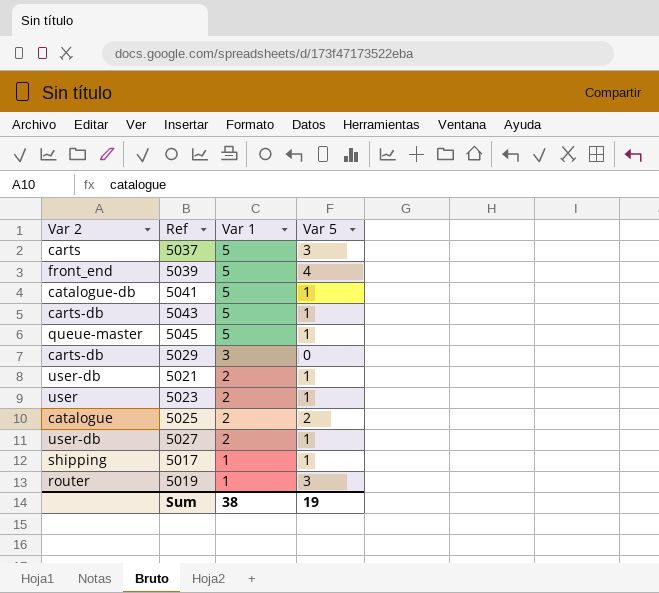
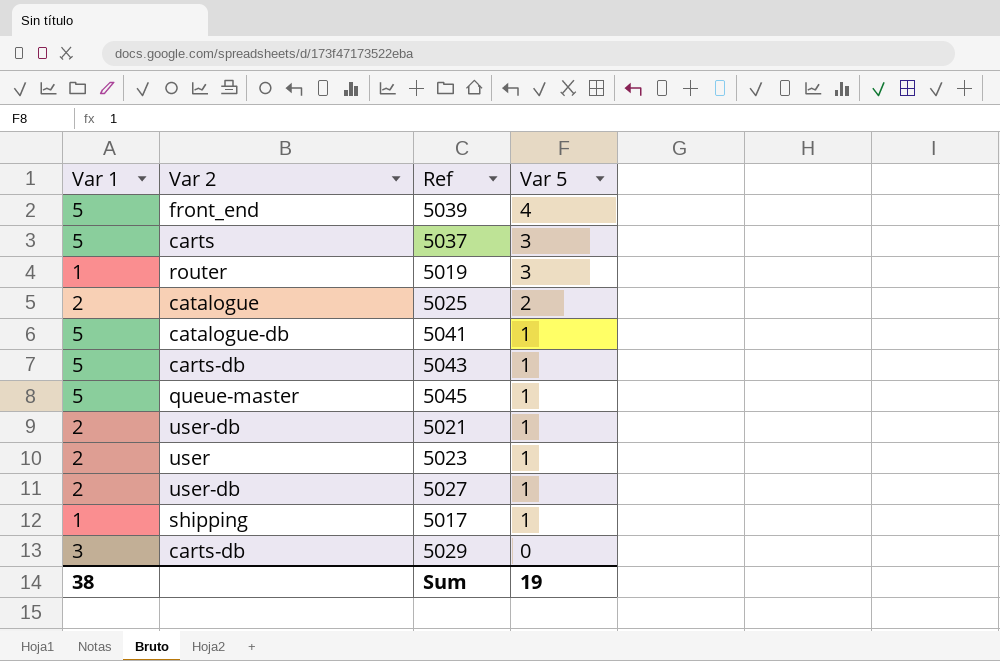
row order: Var 1 descending -> Var 5 descending
column Var 1 | position: 3 -> 1

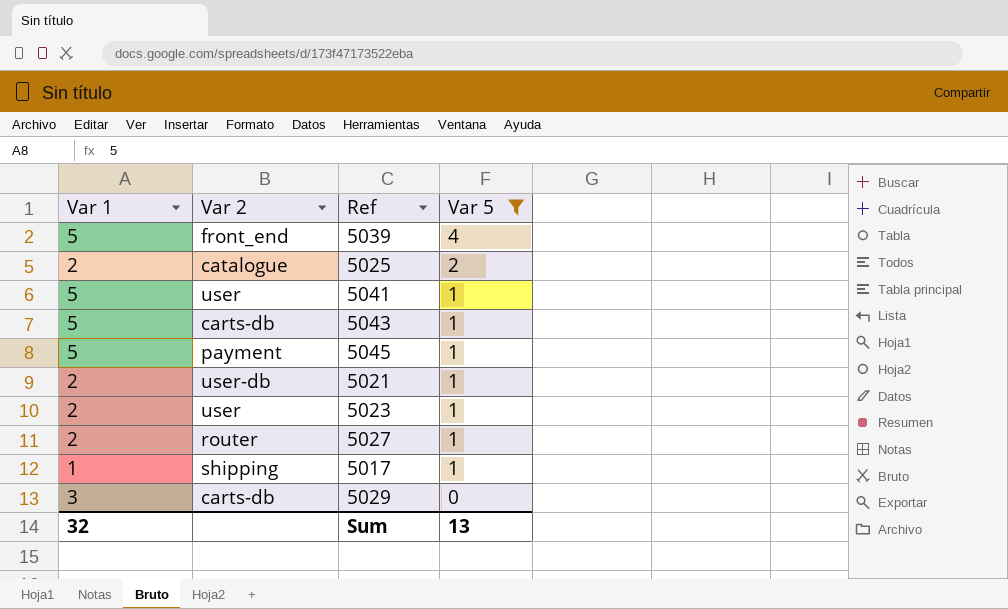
filter: none -> Var 5 != 3
5041 | Var 2: catalogue-db -> user
5045 | Var 2: queue-master -> payment
5027 | Var 2: user-db -> router
Sum | Var 1: 38 -> 32
Sum | Var 5: 19 -> 13

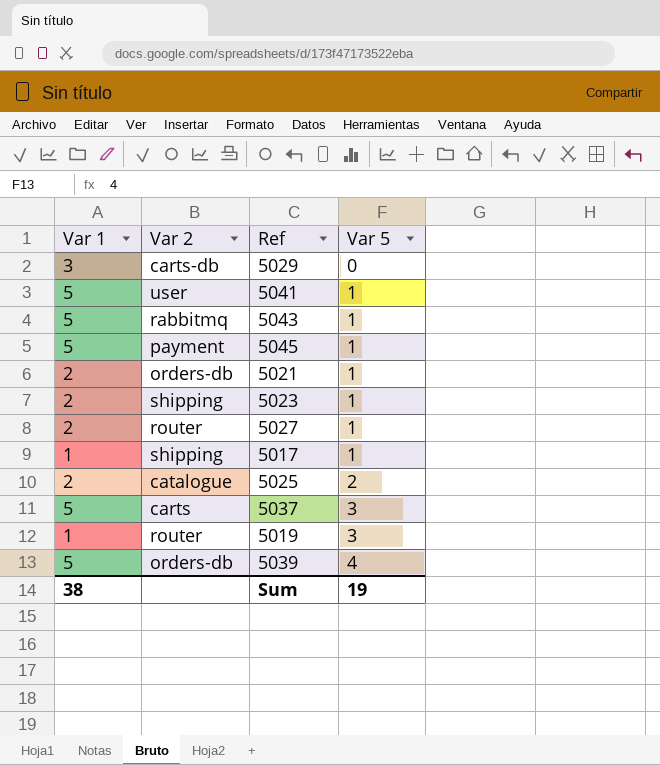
filter: Var 5 != 3 -> none
row order: Var 5 descending -> Var 5 ascending
5043 | Var 2: carts-db -> rabbitmq
5021 | Var 2: user-db -> orders-db
5023 | Var 2: user -> shipping
5039 | Var 2: front_end -> orders-db
Sum | Var 1: 32 -> 38
Sum | Var 5: 13 -> 19

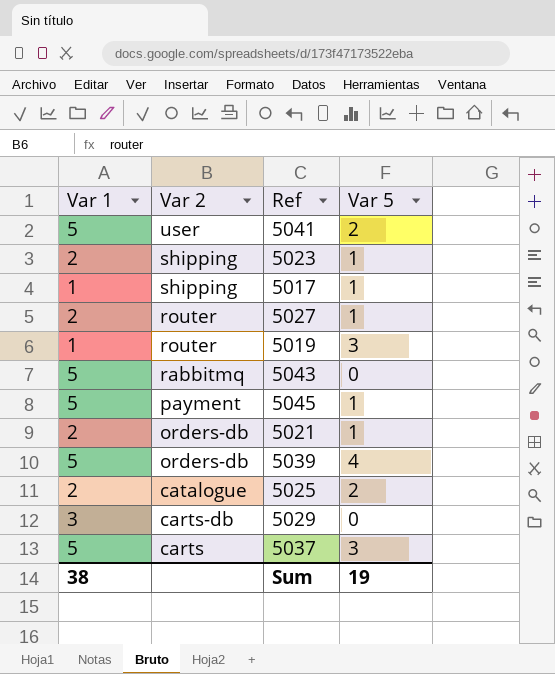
row order: Var 5 ascending -> Var 2 descending
5041 | Var 5: 1 -> 2
5043 | Var 5: 1 -> 0

